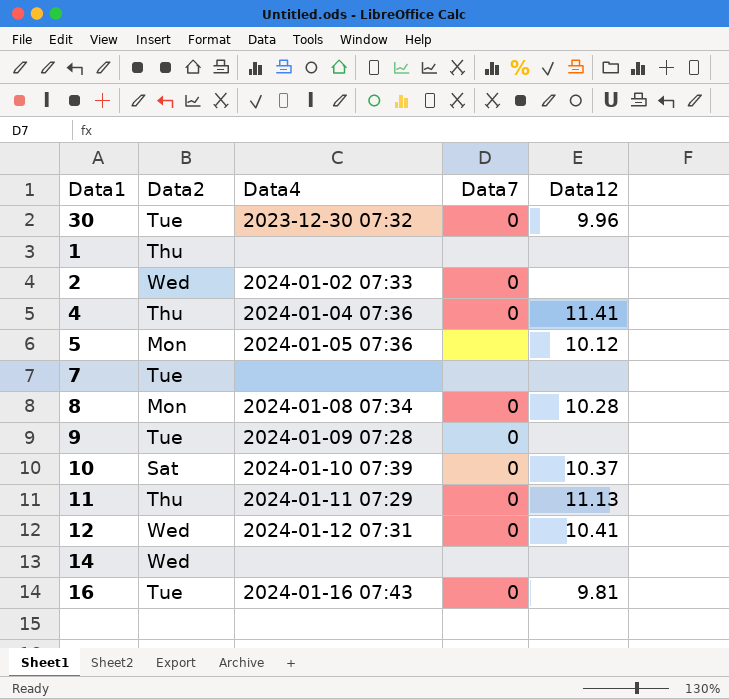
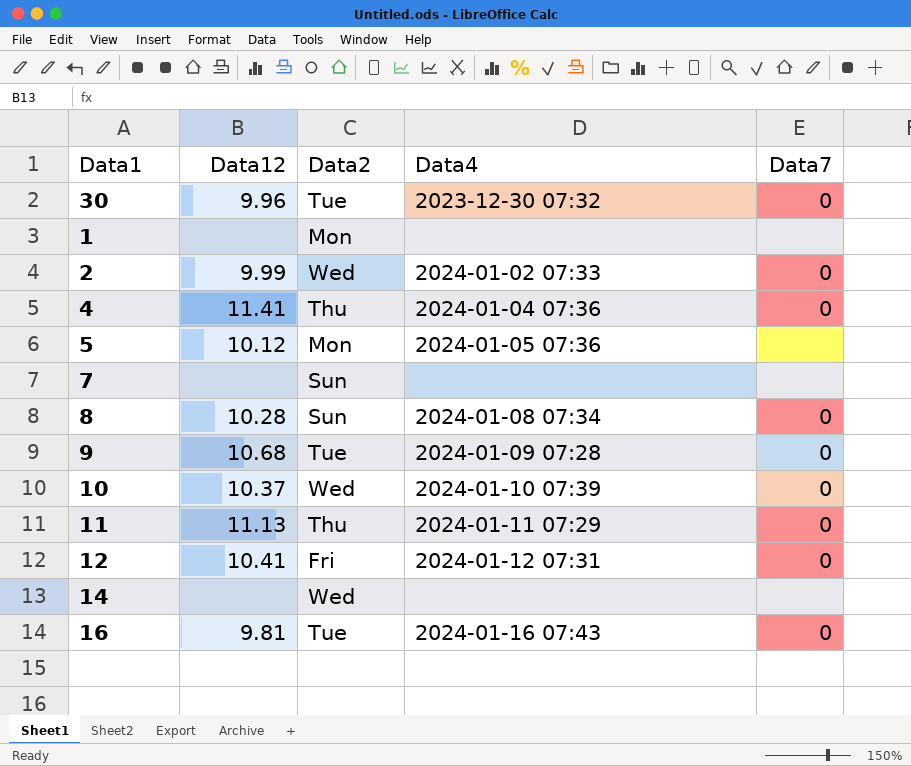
column Data12 | position: 5 -> 2
1 | Data2: Thu -> Mon
2 | Data12: none -> 9.99
7 | Data2: Tue -> Sun
8 | Data2: Mon -> Sun
9 | Data12: none -> 10.68
10 | Data2: Sat -> Wed
12 | Data2: Wed -> Fri

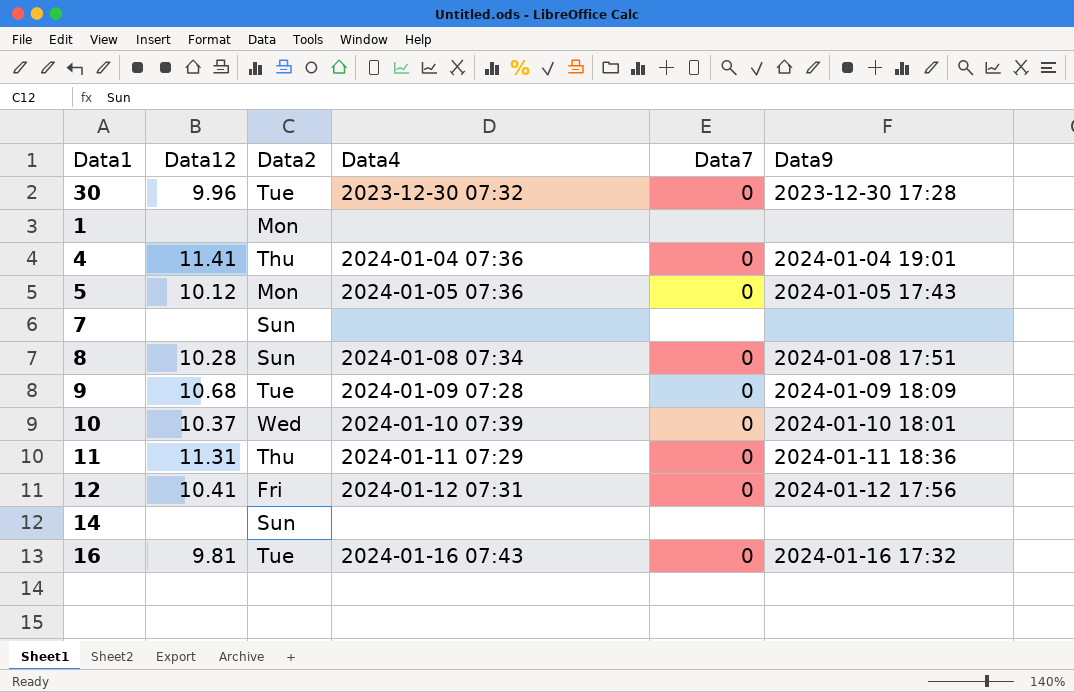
column Data9 | position: none -> 6
row 2: 9.99 | Wed | 2024-01-02 07:33 | 0 -> none
5 | Data7: none -> 0
11 | Data12: 11.13 -> 11.31
14 | Data2: Wed -> Sun

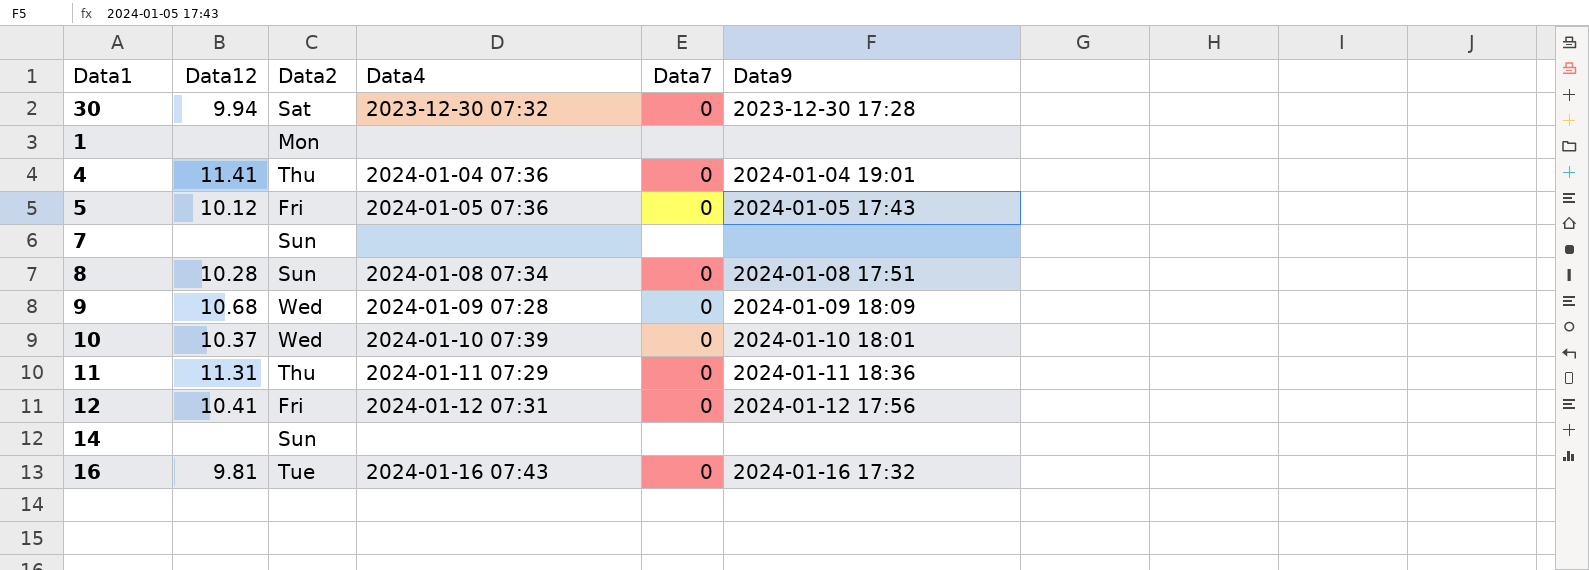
30 | Data12: 9.96 -> 9.94
30 | Data2: Tue -> Sat
5 | Data2: Mon -> Fri
9 | Data2: Tue -> Wed

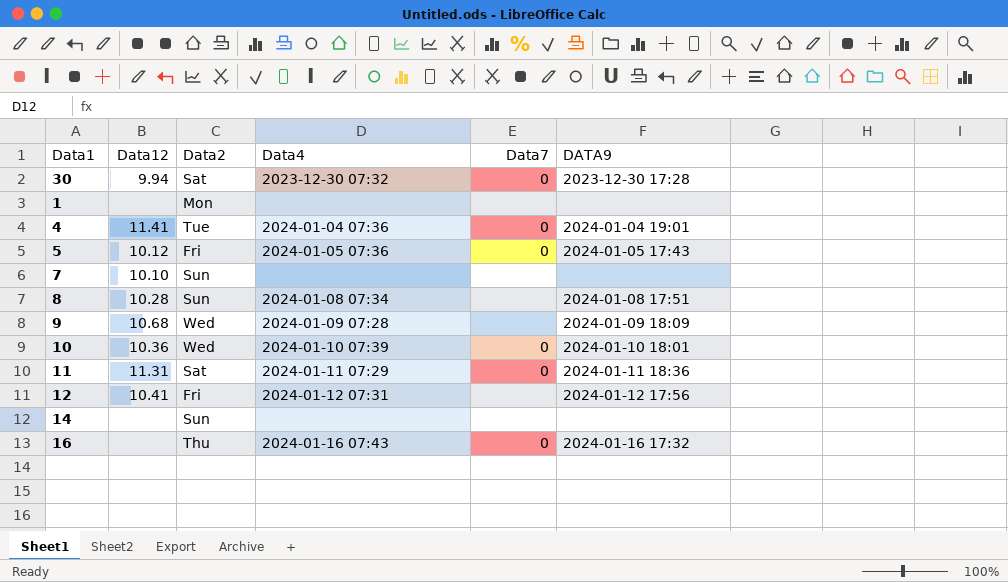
column name: Data9 -> DATA9
4 | Data2: Thu -> Tue
7 | Data12: none -> 10.10
8 | Data7: 0 -> none
9 | Data7: 0 -> none
10 | Data12: 10.37 -> 10.36
11 | Data2: Thu -> Sat
12 | Data7: 0 -> none
16 | Data12: 9.81 -> none
16 | Data2: Tue -> Thu

